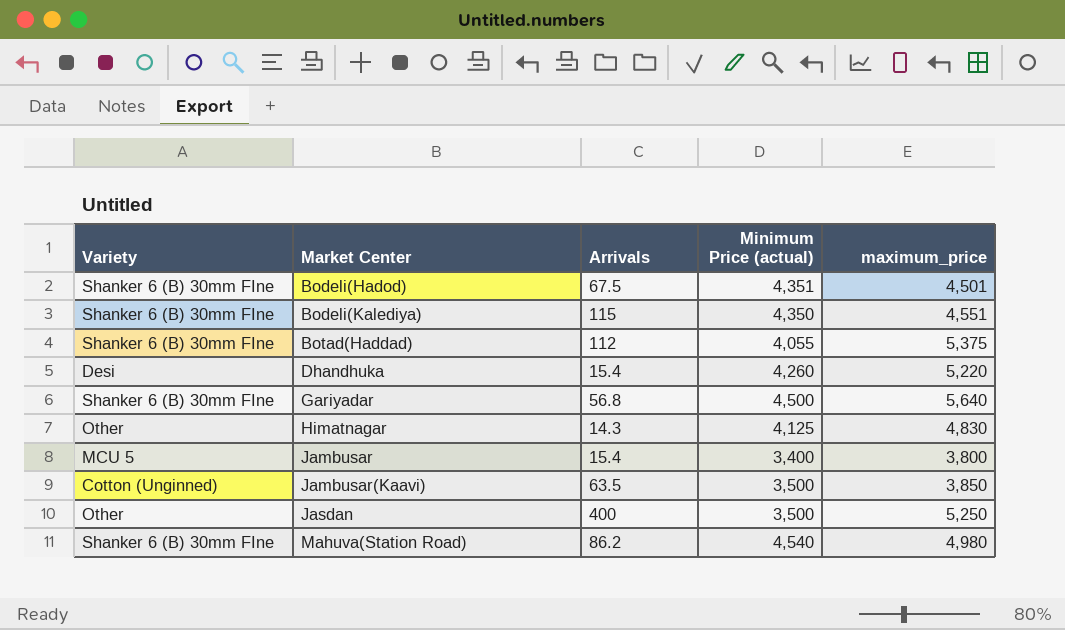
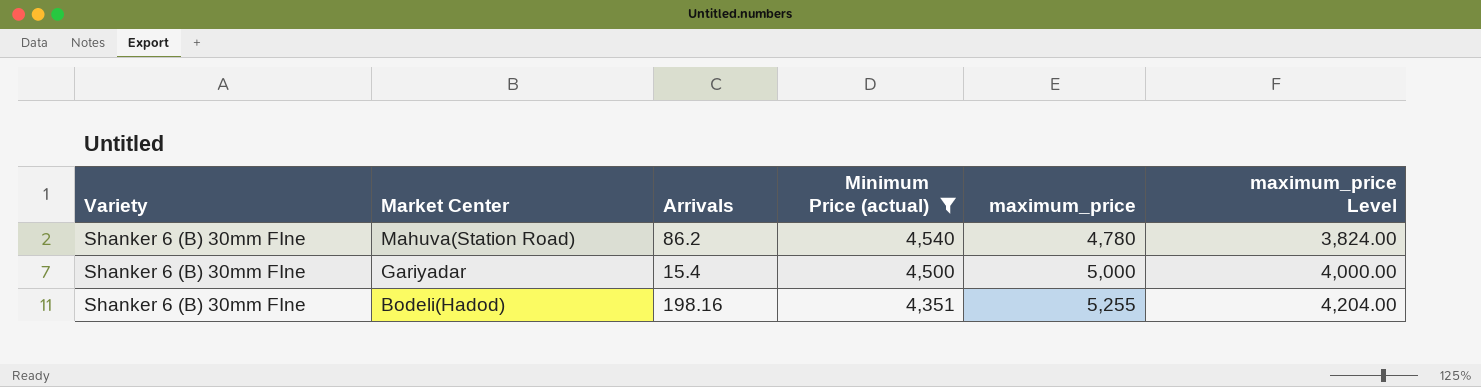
filter: none -> Minimum Price (actual) >= 4,351
row order: Market Center ascending -> Market Center descending
column maximum_price Level | formula: none -> [maximum_price] * 0.8
Mahuva(Station Road) | maximum_price: 4,980 -> 4,780
Gariyadar | Arrivals: 56.8 -> 15.4
Gariyadar | maximum_price: 5,640 -> 5,000
Bodeli(Hadod) | Arrivals: 67.5 -> 198.16
Bodeli(Hadod) | maximum_price: 4,501 -> 5,255

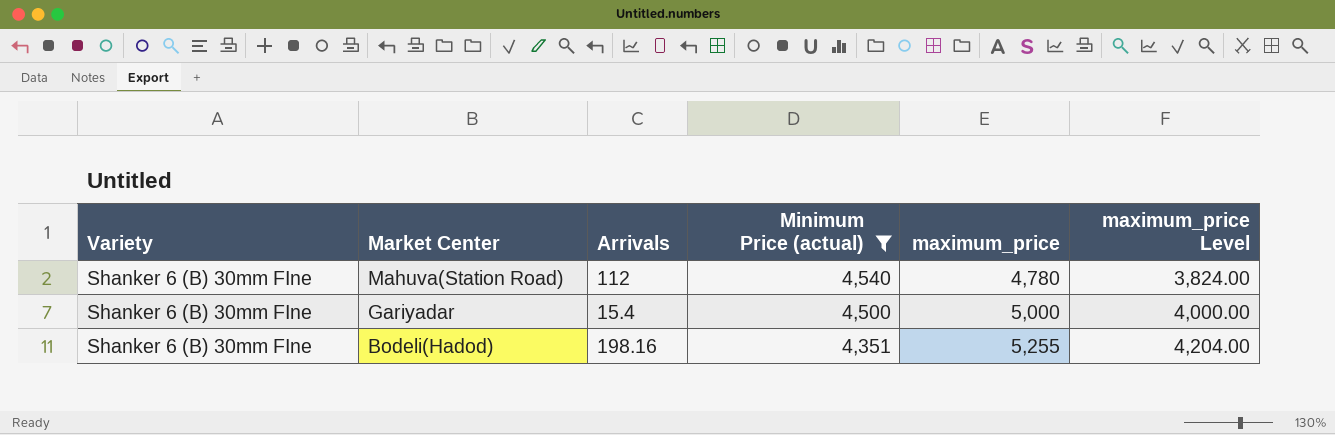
Mahuva(Station Road) | Arrivals: 86.2 -> 112

